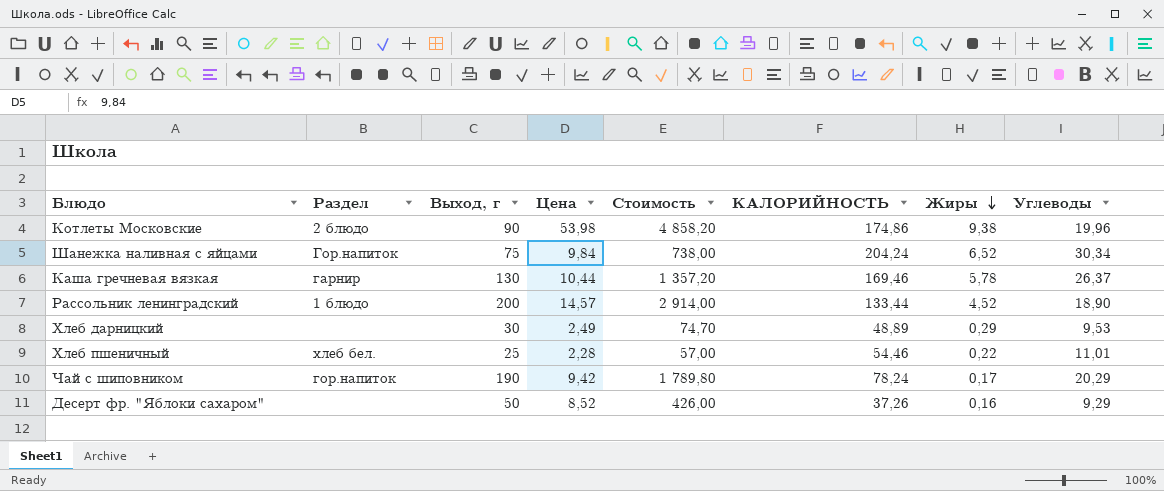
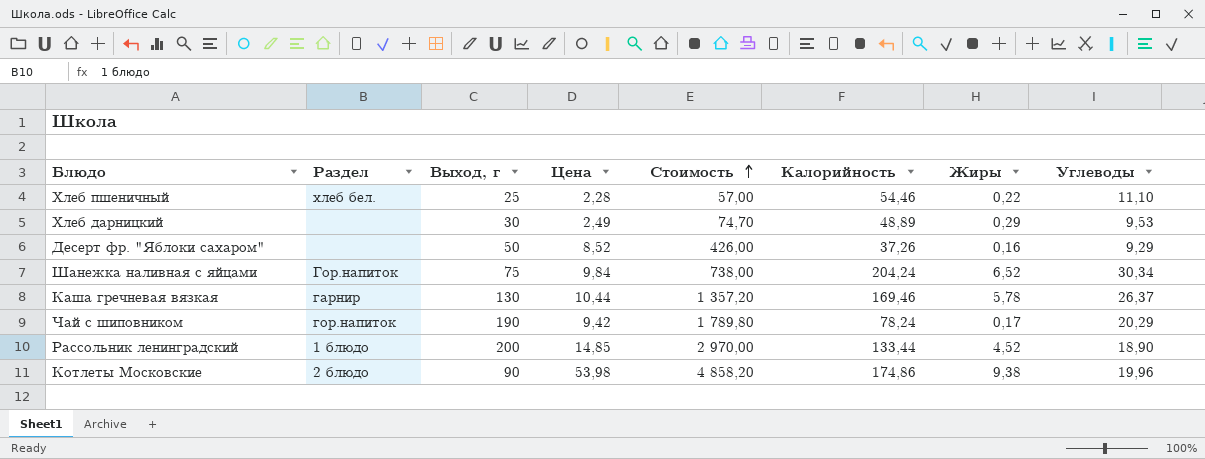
row order: Жиры descending -> Стоимость ascending
column name: КАЛОРИЙНОСТЬ -> Калорийность
Хлеб пшеничный | Углеводы: 11,01 -> 11,10
Рассольник ленинградский | Цена: 14,57 -> 14,85
Рассольник ленинградский | Стоимость: 2 914,00 -> 2 970,00

